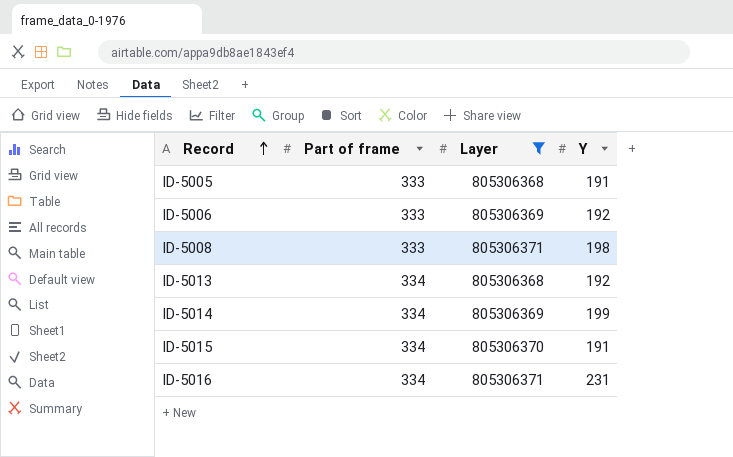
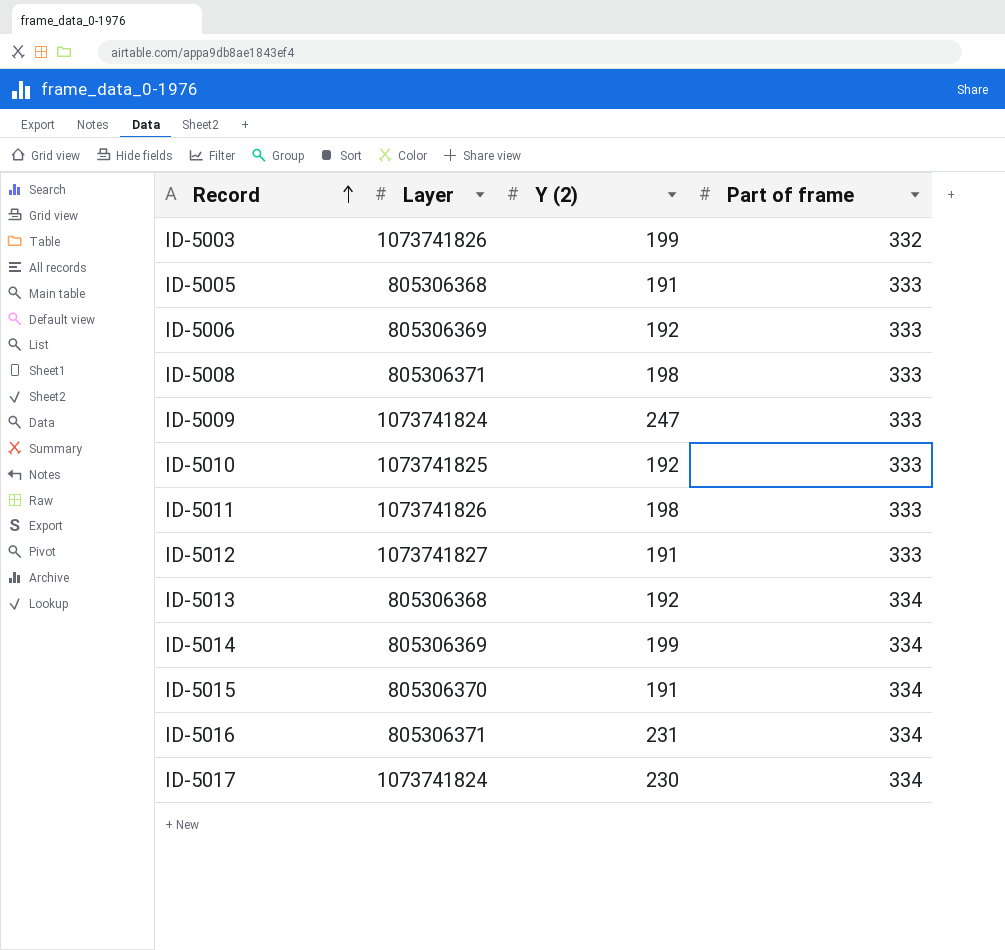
filter: Layer <= 805306371 -> none
column name: Y -> Y (2)
column Part of frame | position: 2 -> 4

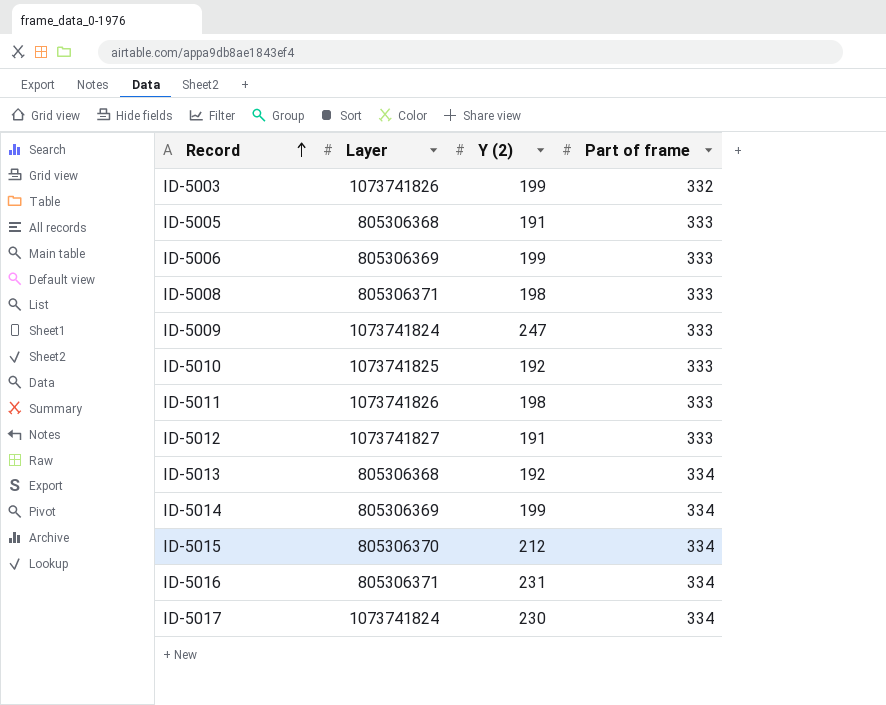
ID-5006 | Y (2): 192 -> 199
ID-5015 | Y (2): 191 -> 212

